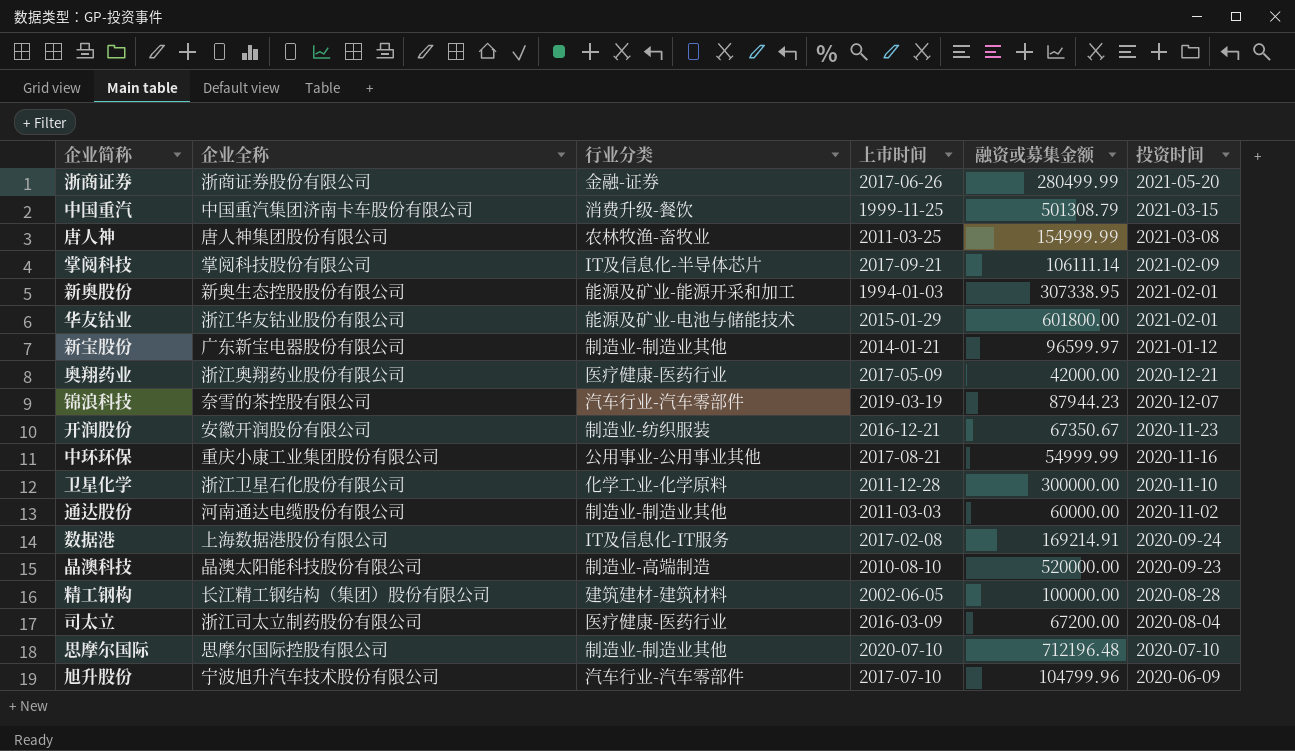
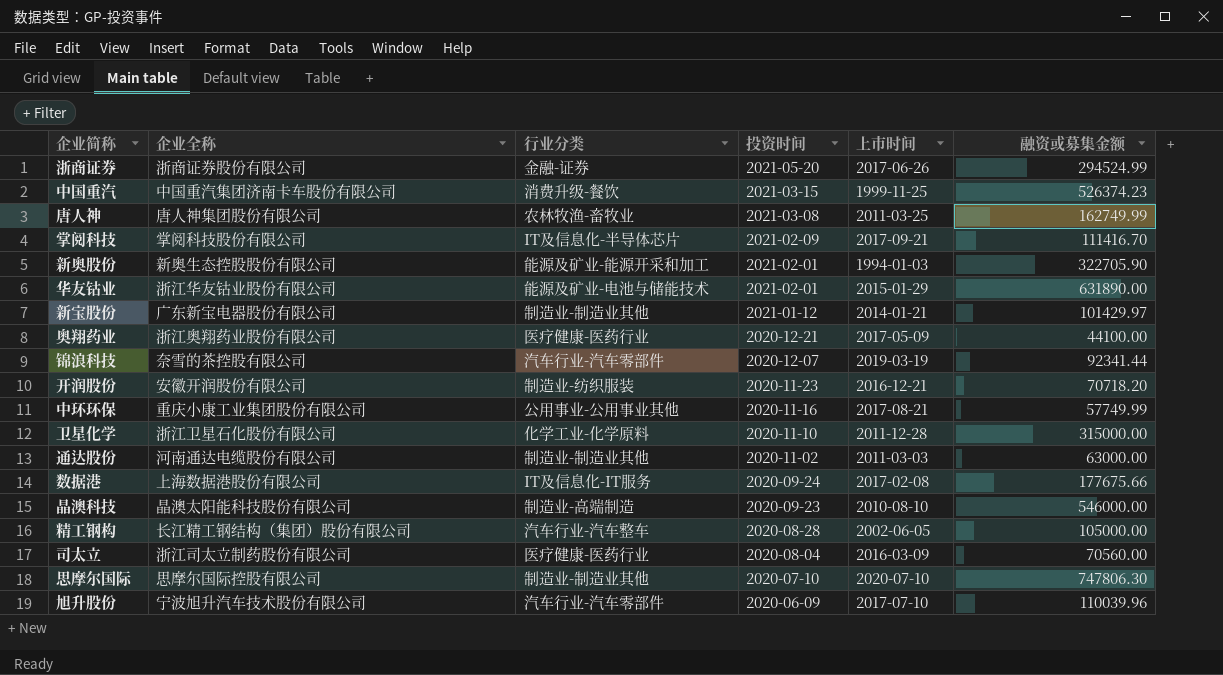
column 投资时间 | position: 6 -> 4
浙商证券 | 融资或募集金额: 280499.99 -> 294524.99
中国重汽 | 融资或募集金额: 501308.79 -> 526374.23
唐人神 | 融资或募集金额: 154999.99 -> 162749.99
掌阅科技 | 融资或募集金额: 106111.14 -> 111416.70
新奥股份 | 融资或募集金额: 307338.95 -> 322705.90
华友钴业 | 融资或募集金额: 601800.00 -> 631890.00
新宝股份 | 融资或募集金额: 96599.97 -> 101429.97
奥翔药业 | 融资或募集金额: 42000.00 -> 44100.00
锦浪科技 | 融资或募集金额: 87944.23 -> 92341.44
开润股份 | 融资或募集金额: 67350.67 -> 70718.20
中环环保 | 融资或募集金额: 54999.99 -> 57749.99
卫星化学 | 融资或募集金额: 300000.00 -> 315000.00
通达股份 | 融资或募集金额: 60000.00 -> 63000.00
数据港 | 融资或募集金额: 169214.91 -> 177675.66
晶澳科技 | 融资或募集金额: 520000.00 -> 546000.00
精工钢构 | 行业分类: 建筑建材-建筑材料 -> 汽车行业-汽车整车
精工钢构 | 融资或募集金额: 100000.00 -> 105000.00
司太立 | 融资或募集金额: 67200.00 -> 70560.00
思摩尔国际 | 融资或募集金额: 712196.48 -> 747806.30
旭升股份 | 融资或募集金额: 104799.96 -> 110039.96

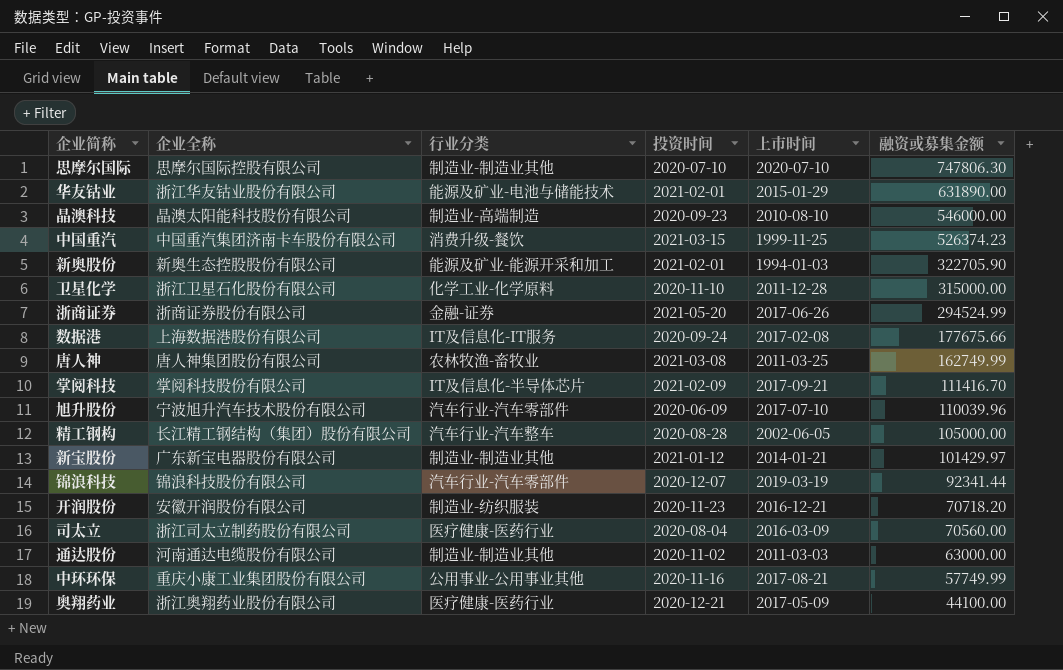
row order: 投资时间 descending -> 融资或募集金额 descending
锦浪科技 | 企业全称: 奈雪的茶控股有限公司 -> 锦浪科技股份有限公司

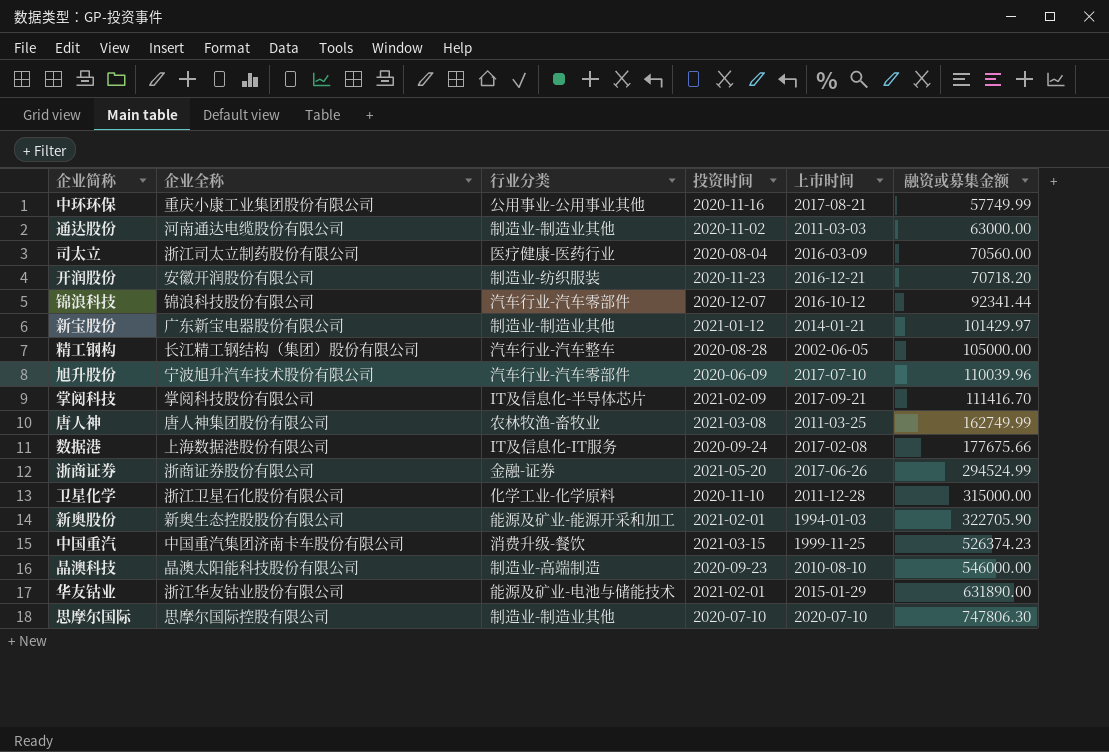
row order: 融资或募集金额 descending -> 融资或募集金额 ascending
row 奥翔药业: 浙江奥翔药业股份有限公司 | 医疗健康-医药行业 | 2020-12-21 | 2017-05-09 | 44100.00 -> none
锦浪科技 | 上市时间: 2019-03-19 -> 2016-10-12

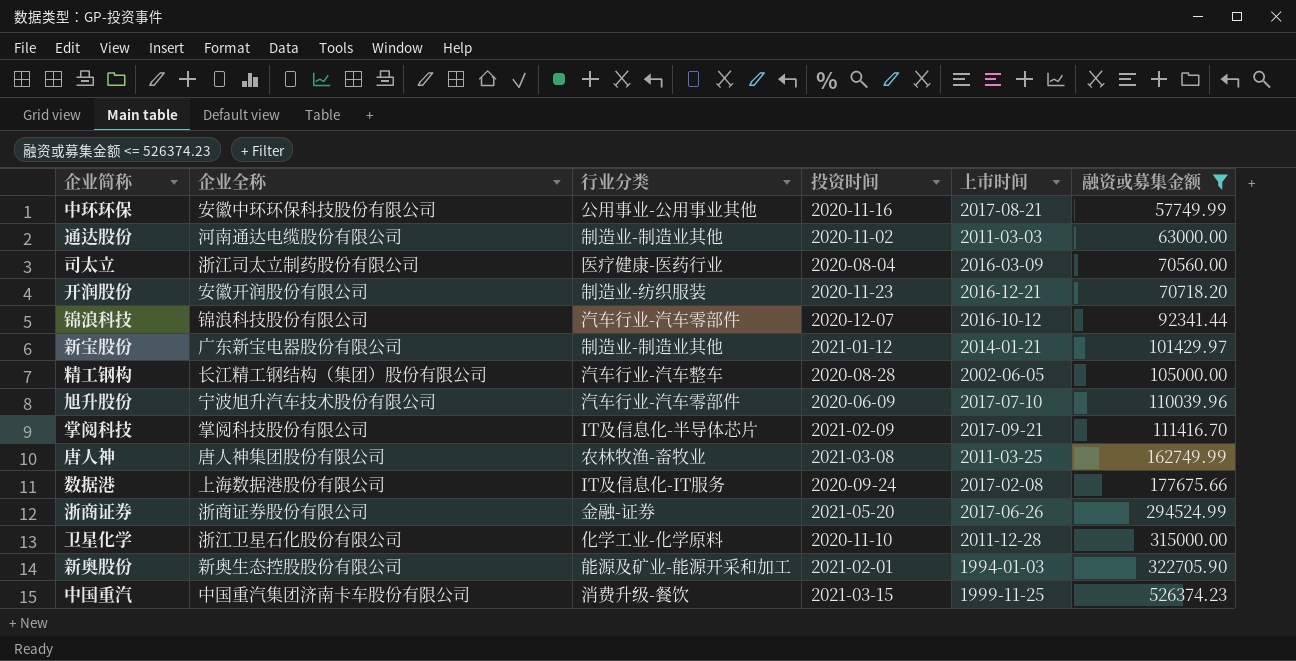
filter: none -> 融资或募集金额 <= 526374.23
中环环保 | 企业全称: 重庆小康工业集团股份有限公司 -> 安徽中环环保科技股份有限公司

